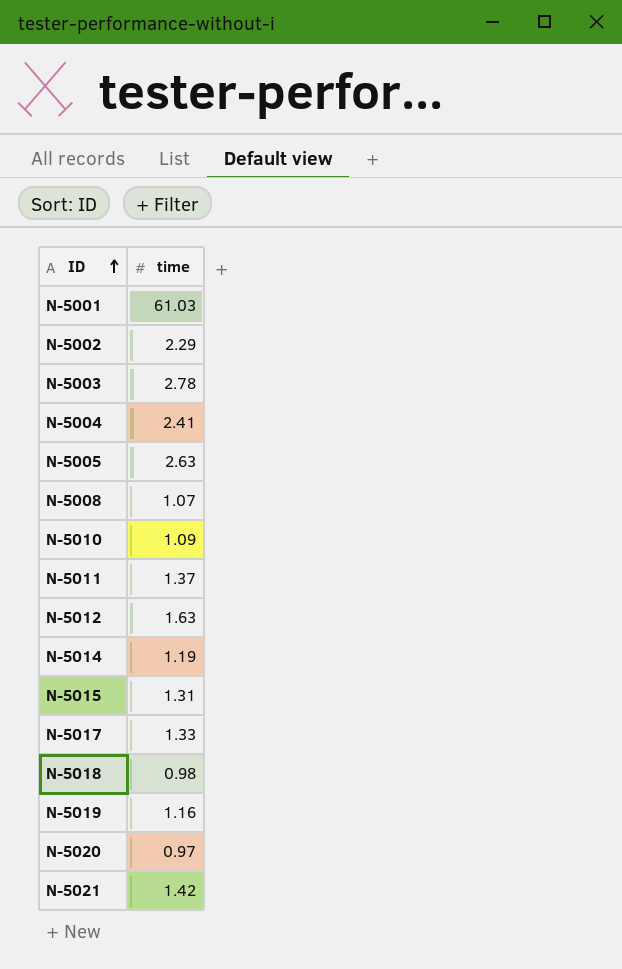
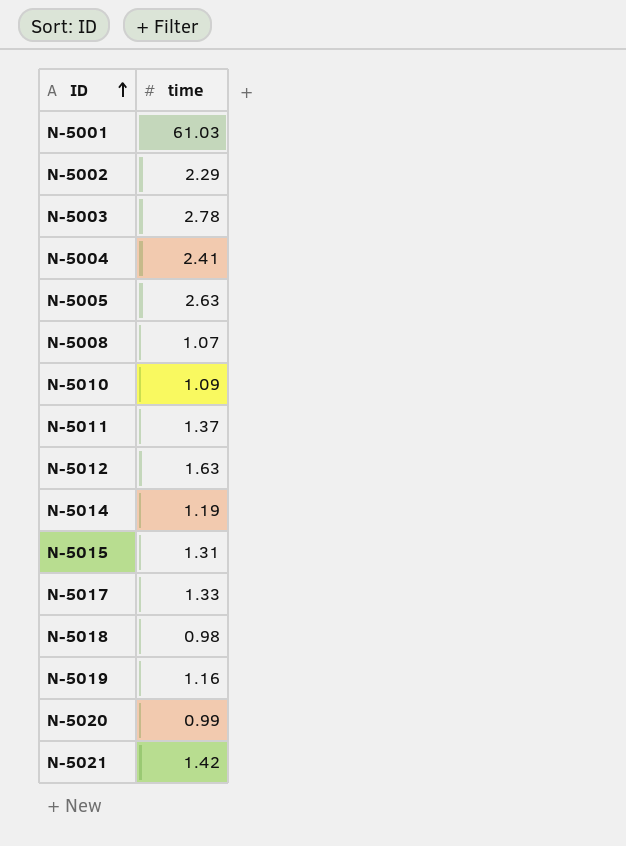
N-5020 | time: 0.97 -> 0.99

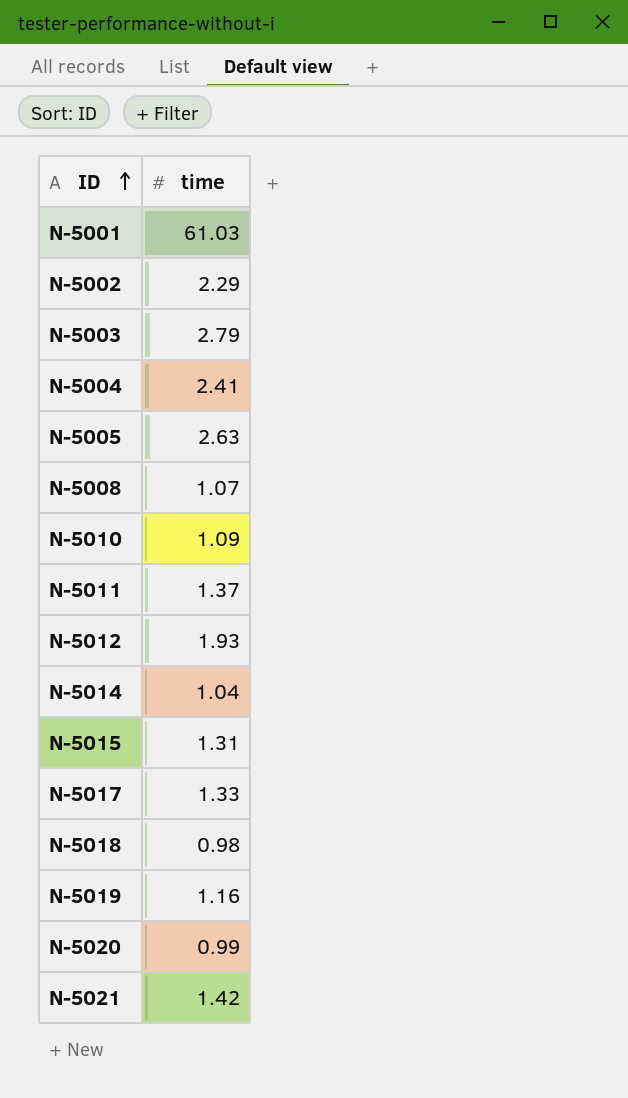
N-5003 | time: 2.78 -> 2.79
N-5012 | time: 1.63 -> 1.93
N-5014 | time: 1.19 -> 1.04

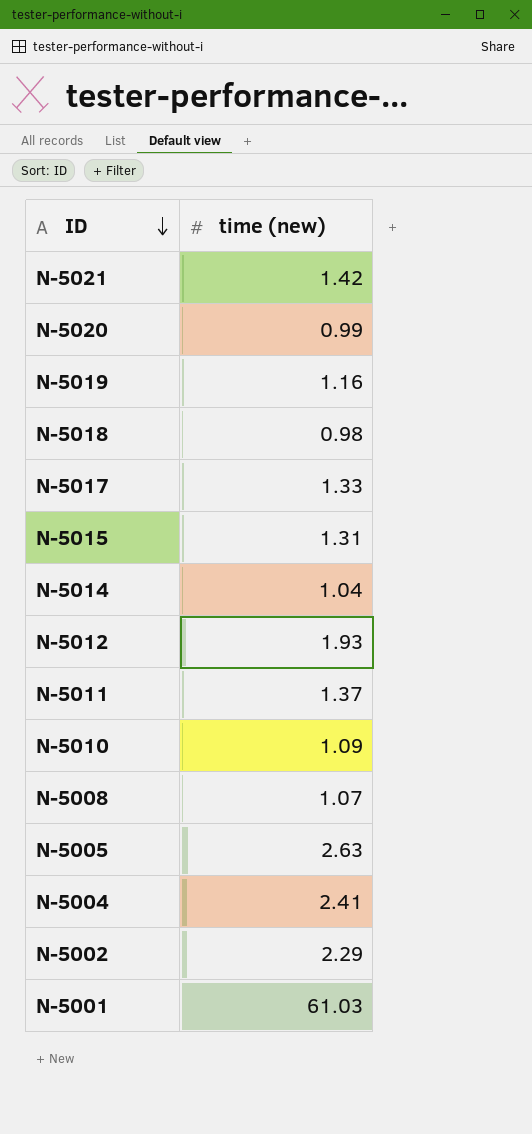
row order: ID ascending -> ID descending
column name: time -> time (new)
row N-5003: 2.79 -> none

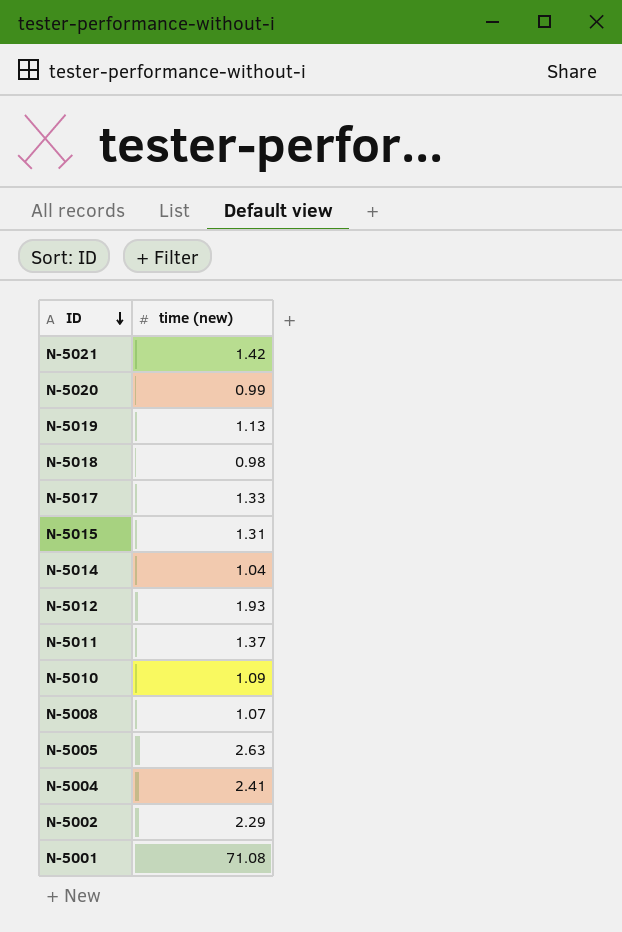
N-5019 | time (new): 1.16 -> 1.13
N-5001 | time (new): 61.03 -> 71.08

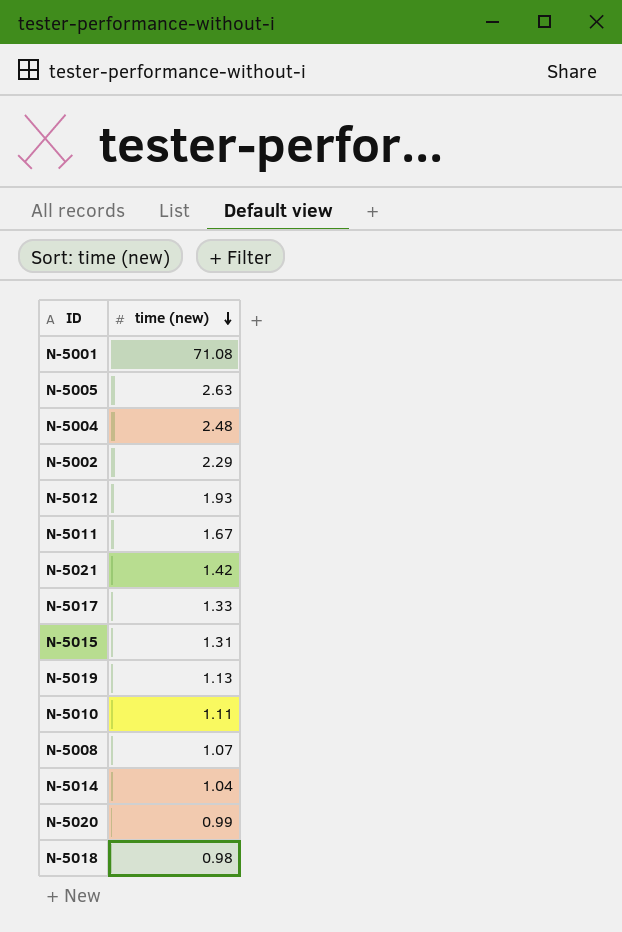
row order: ID descending -> time (new) descending
N-5004 | time (new): 2.41 -> 2.48
N-5011 | time (new): 1.37 -> 1.67
N-5010 | time (new): 1.09 -> 1.11

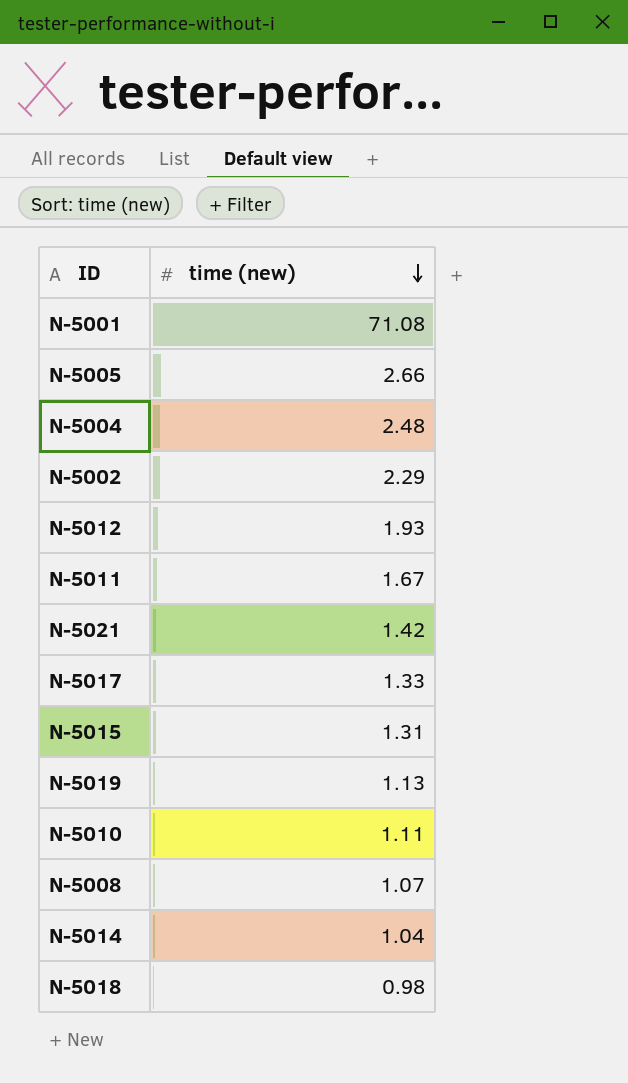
row N-5020: 0.99 -> none
N-5005 | time (new): 2.63 -> 2.66

